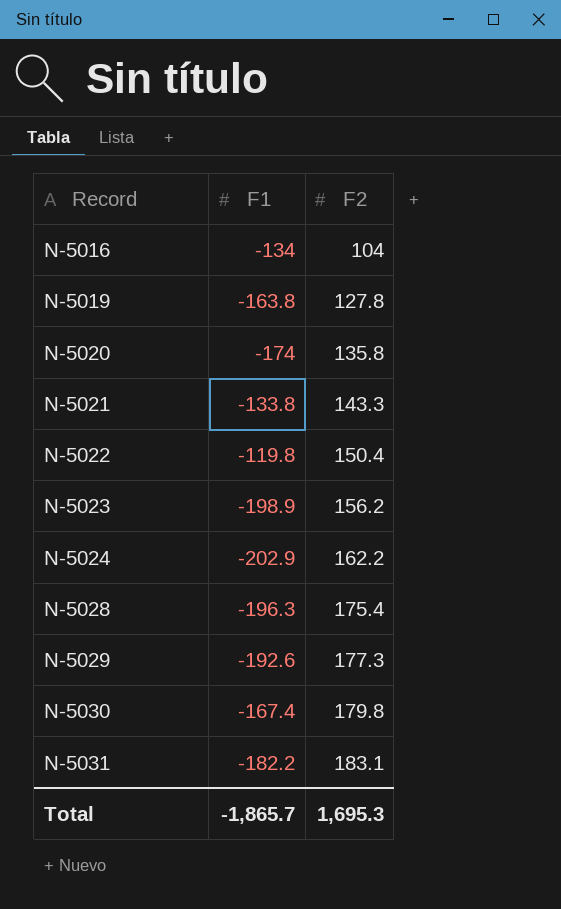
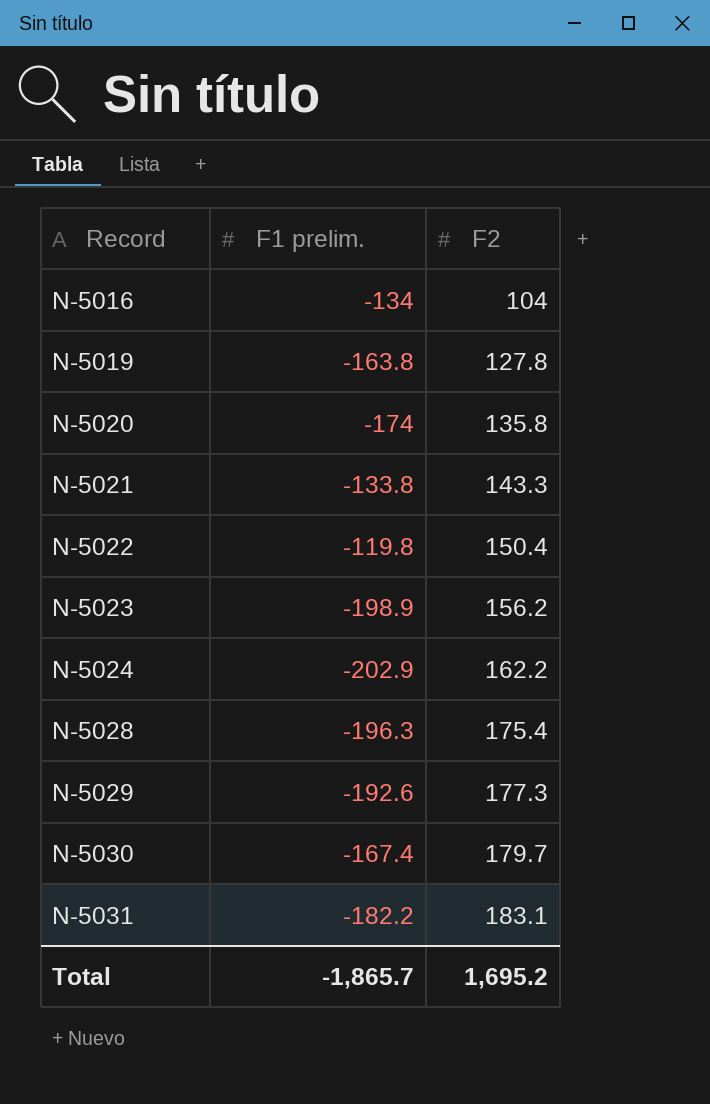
column name: F1 -> F1 prelim.
N-5030 | F2: 179.8 -> 179.7
Total | F2: 1,695.3 -> 1,695.2

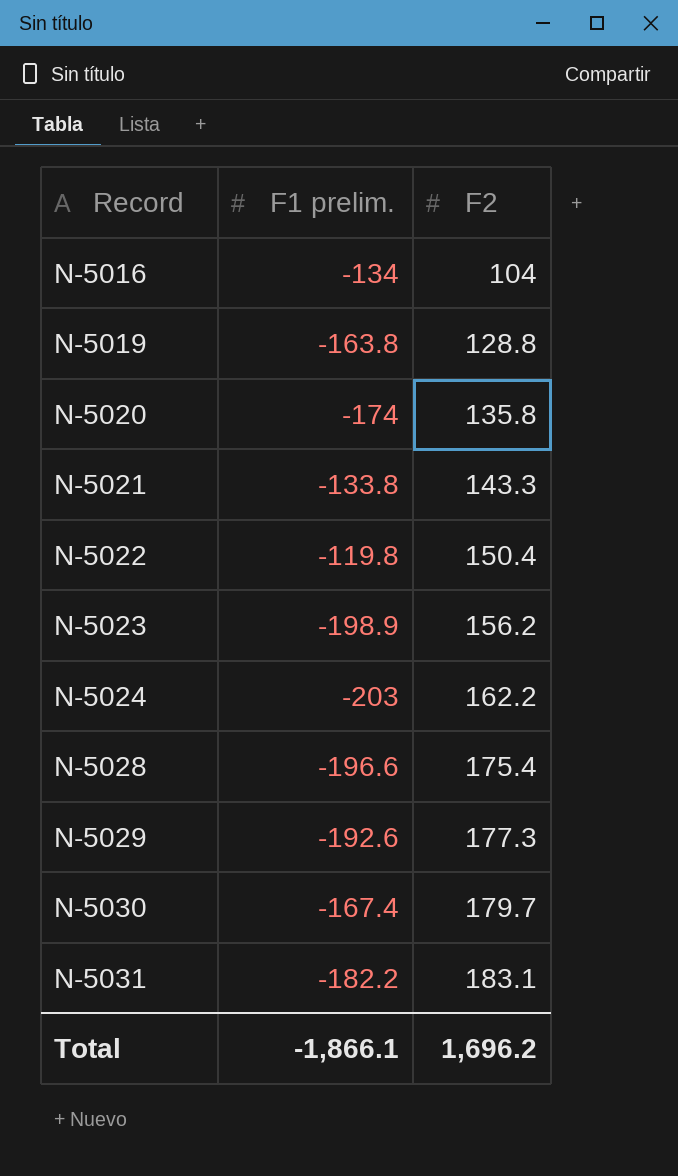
N-5019 | F2: 127.8 -> 128.8
N-5024 | F1 prelim.: -202.9 -> -203
N-5028 | F1 prelim.: -196.3 -> -196.6
Total | F1 prelim.: -1,865.7 -> -1,866.1
Total | F2: 1,695.2 -> 1,696.2

